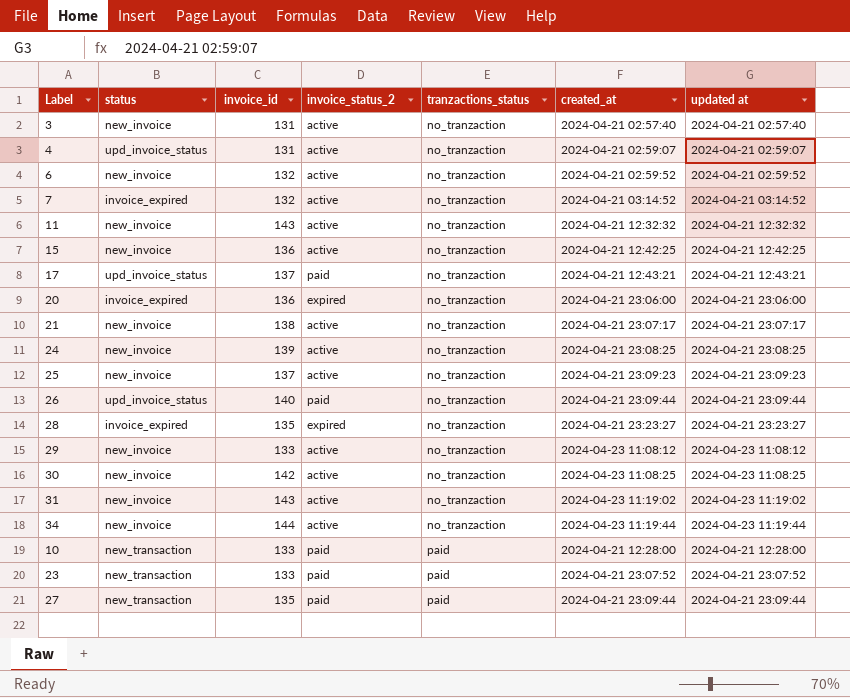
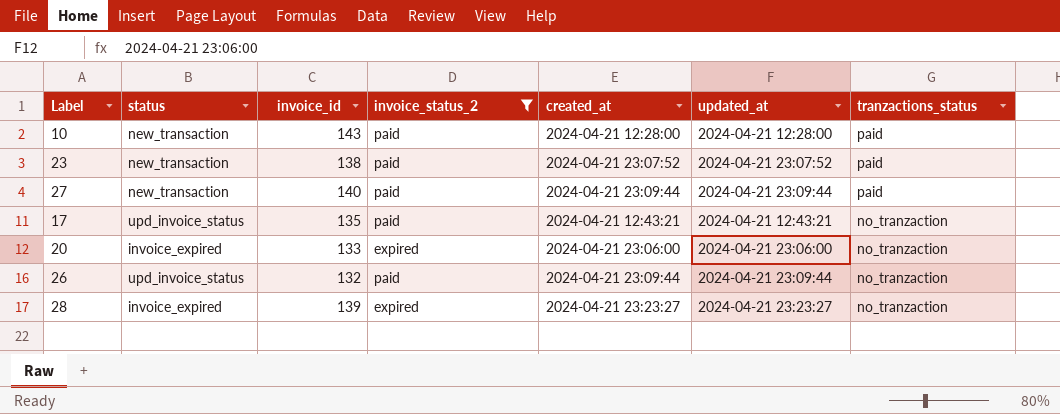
filter: none -> invoice_status_2 != active
row order: tranzactions_status ascending -> tranzactions_status descending
column name: updated at -> updated_at
column tranzactions_status | position: 5 -> 7
10 | invoice_id: 133 -> 143
23 | invoice_id: 133 -> 138
27 | invoice_id: 135 -> 140
17 | invoice_id: 137 -> 135
20 | invoice_id: 136 -> 133
26 | invoice_id: 140 -> 132
28 | invoice_id: 135 -> 139

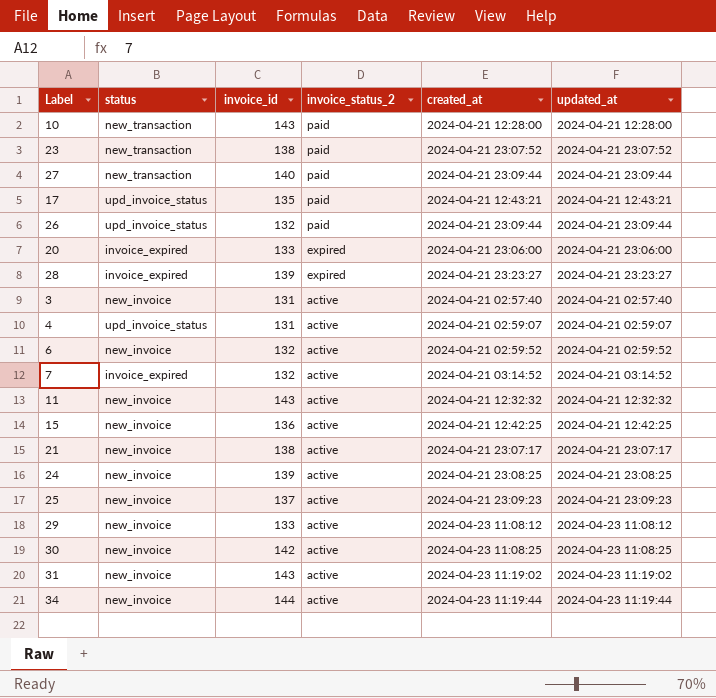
filter: invoice_status_2 != active -> none
row order: tranzactions_status descending -> invoice_status_2 descending
column tranzactions_status | position: 7 -> none

